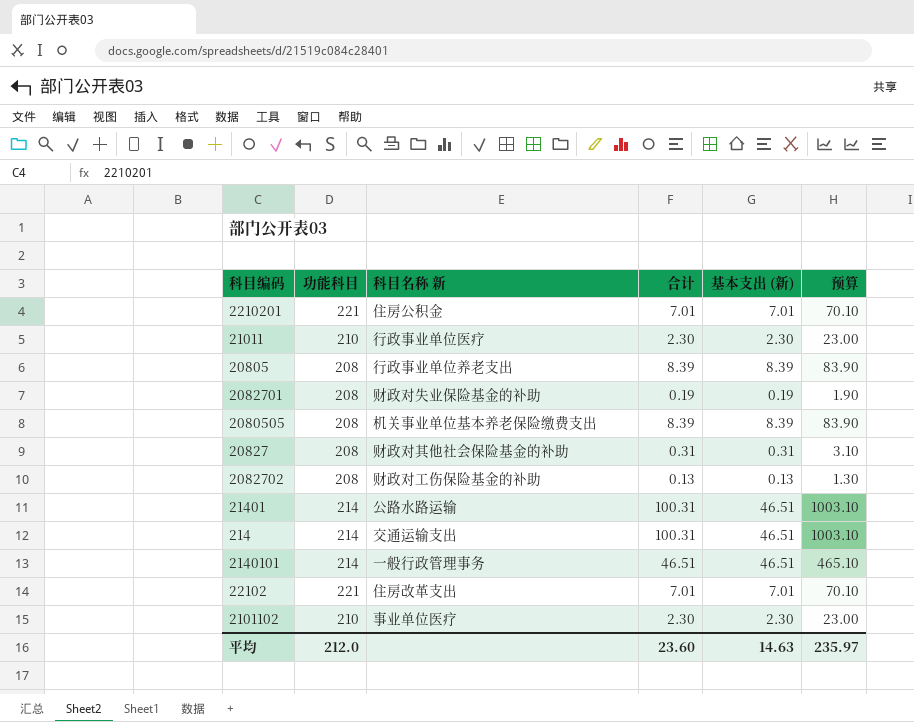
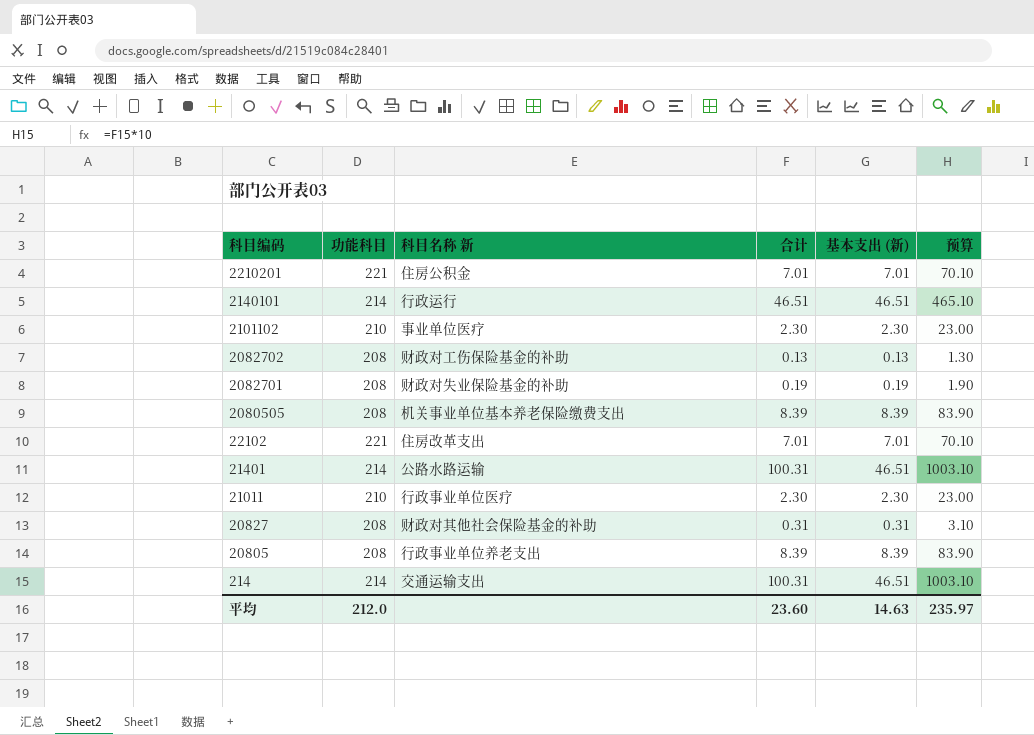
row order: none -> 科目编码 descending
2140101 | 科目名称 新: 一般行政管理事务 -> 行政运行

